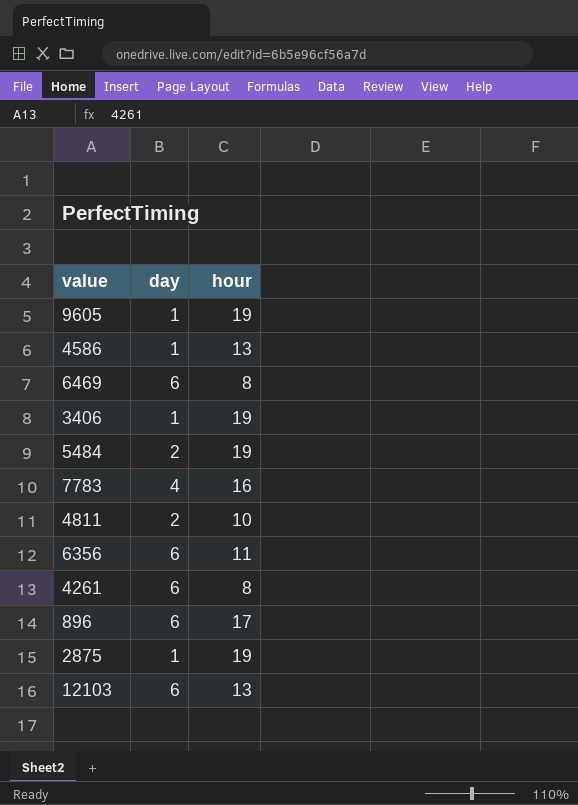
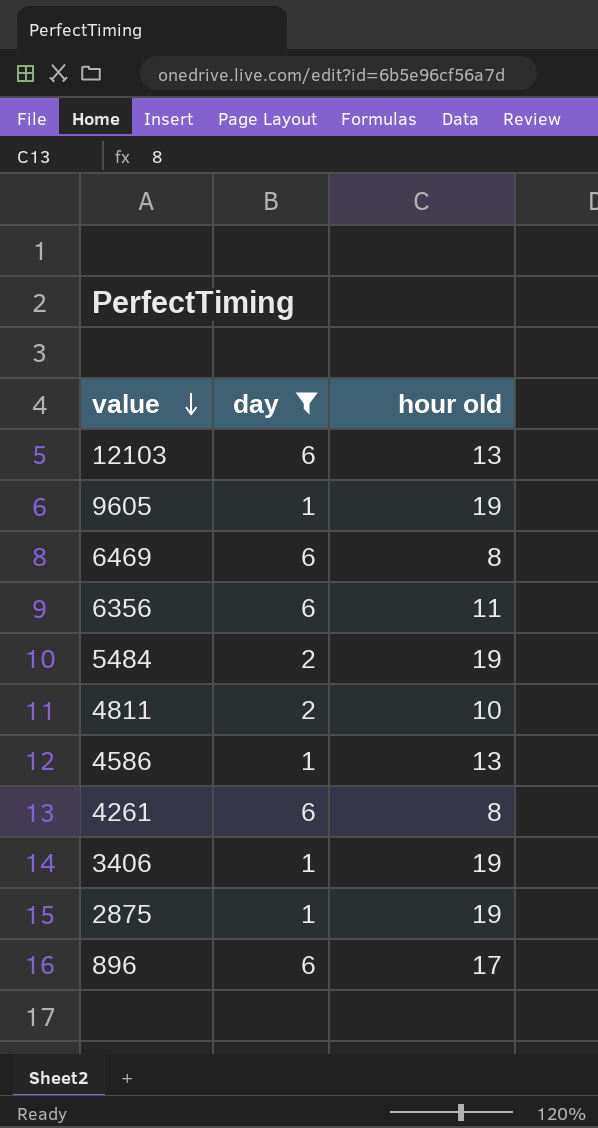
filter: none -> day != 4
row order: none -> value descending
column name: hour -> hour old

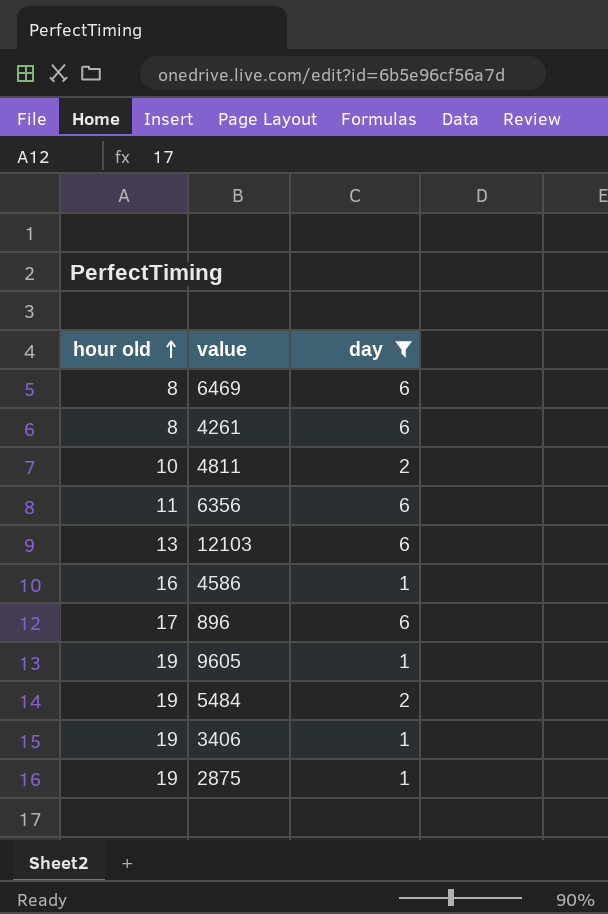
row order: value descending -> hour old ascending
column hour old | position: 3 -> 1
4586 | hour old: 13 -> 16

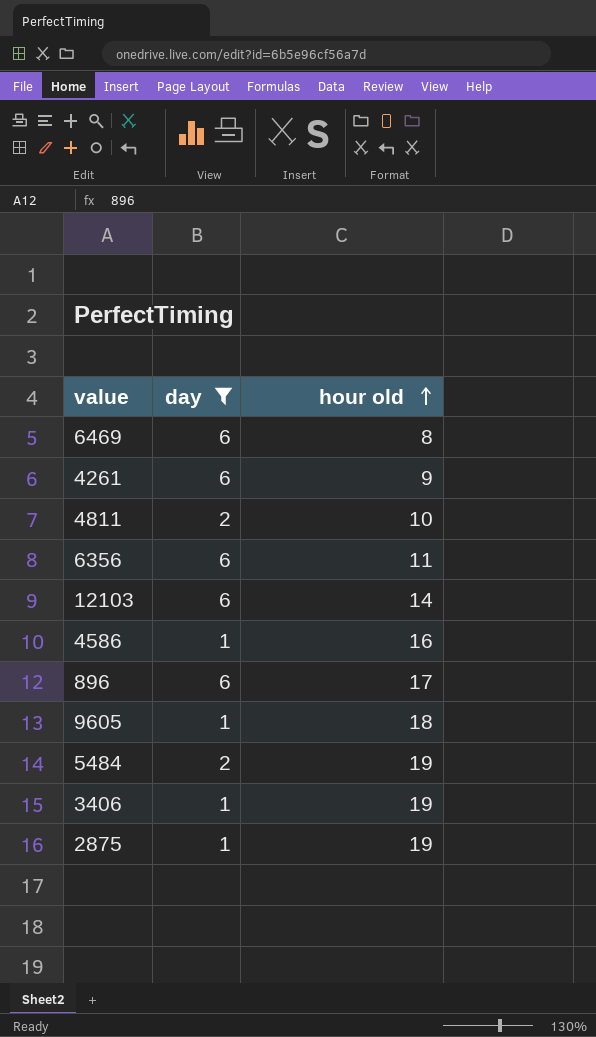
column hour old | position: 1 -> 3
4261 | hour old: 8 -> 9
12103 | hour old: 13 -> 14
9605 | hour old: 19 -> 18

